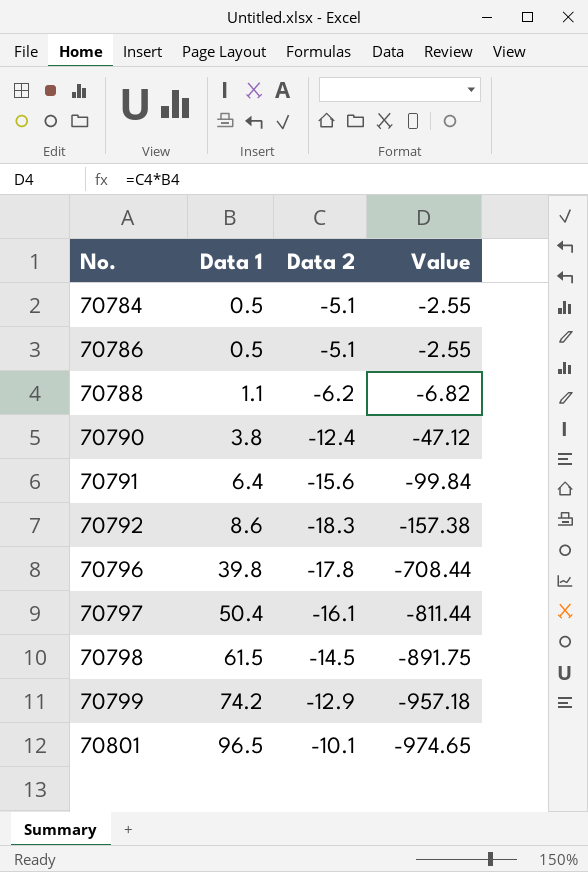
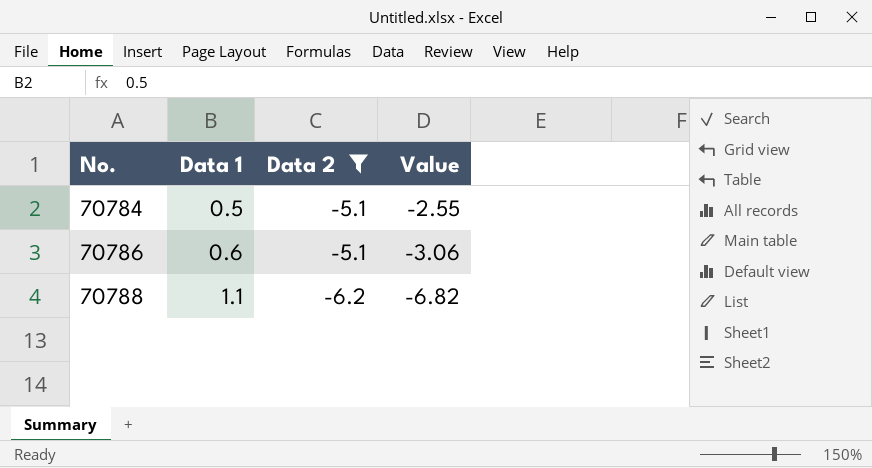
filter: none -> Data 2 >= -6.2
70786 | Data 1: 0.5 -> 0.6
70786 | Value: -2.55 -> -3.06

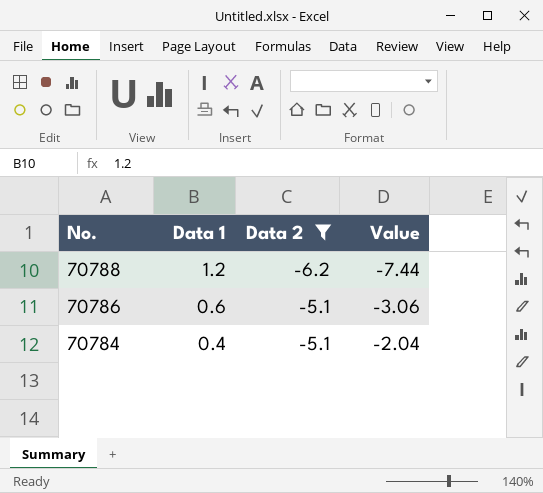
row order: No. ascending -> No. descending
70788 | Data 1: 1.1 -> 1.2
70788 | Value: -6.82 -> -7.44
70784 | Data 1: 0.5 -> 0.4
70784 | Value: -2.55 -> -2.04

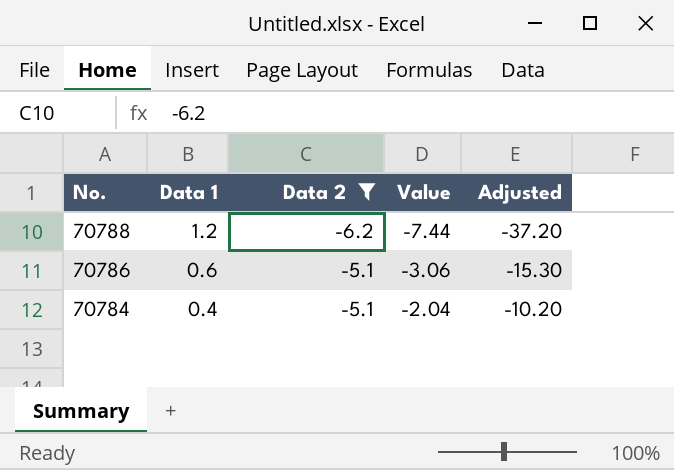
column Adjusted | formula: none -> [Value] * 5

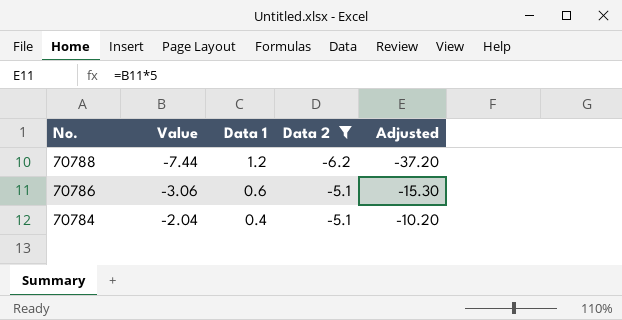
column Value | position: 4 -> 2

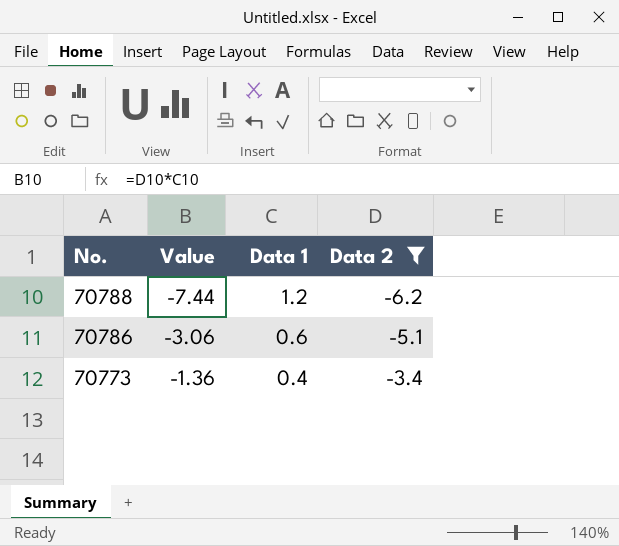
column Adjusted | formula: [Value] * 5 -> none
row 70784: -2.04 | 0.4 | -5.1 | -10.20 -> none
row 70773: none -> -1.36 | 0.4 | -3.4

